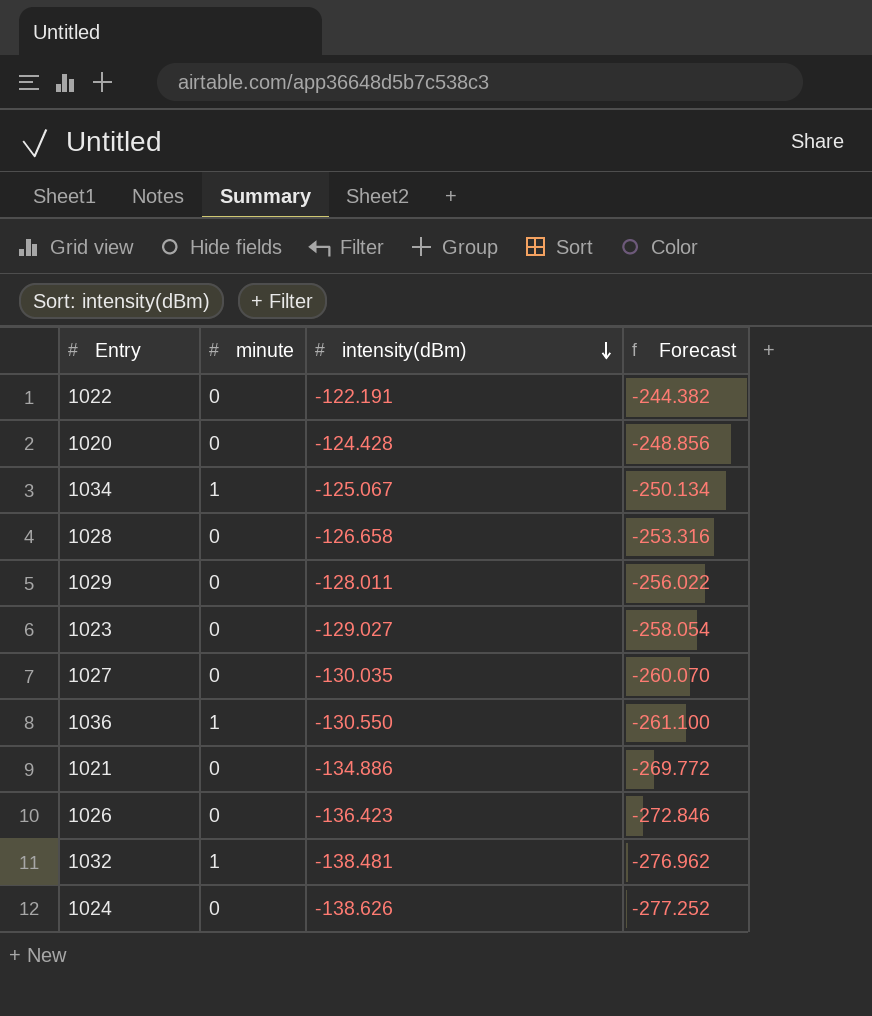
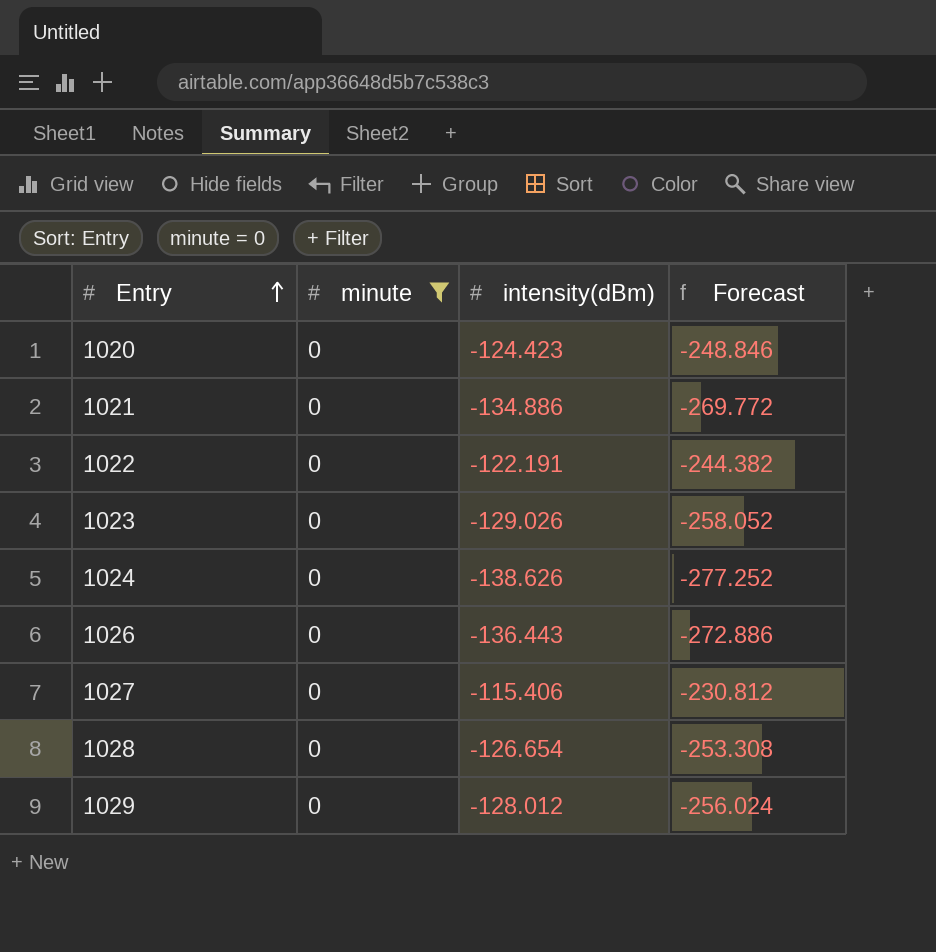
filter: none -> minute = 0
row order: intensity(dBm) descending -> Entry ascending
1020 | intensity(dBm): -124.428 -> -124.423
1020 | Forecast: -248.856 -> -248.846
1023 | intensity(dBm): -129.027 -> -129.026
1023 | Forecast: -258.054 -> -258.052
1026 | intensity(dBm): -136.423 -> -136.443
1026 | Forecast: -272.846 -> -272.886
1027 | intensity(dBm): -130.035 -> -115.406
1027 | Forecast: -260.070 -> -230.812
1028 | intensity(dBm): -126.658 -> -126.654
1028 | Forecast: -253.316 -> -253.308
1029 | intensity(dBm): -128.011 -> -128.012
1029 | Forecast: -256.022 -> -256.024

